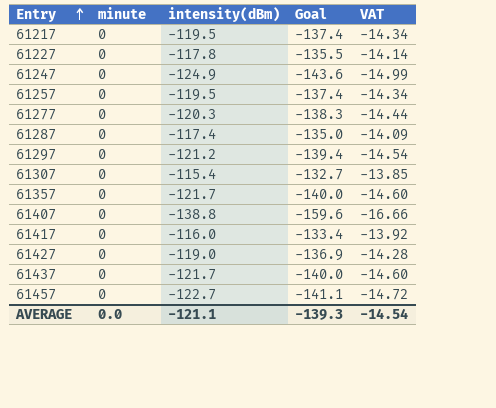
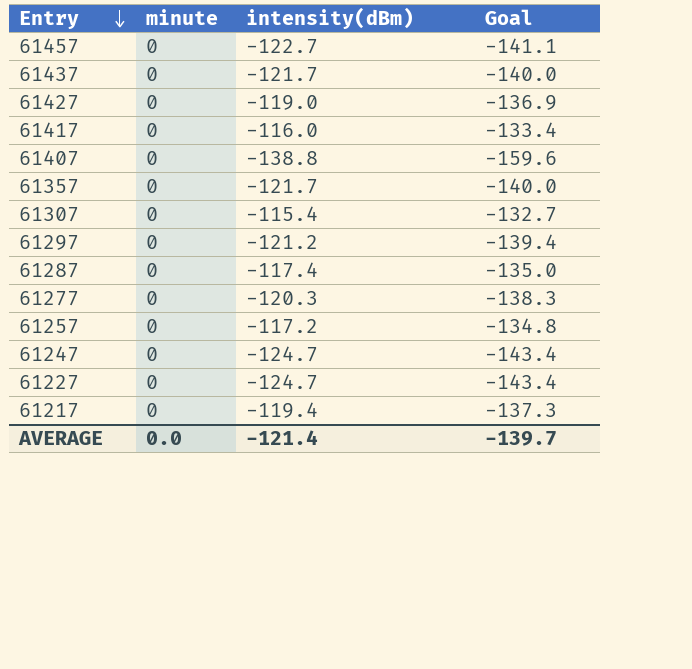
row order: Entry ascending -> Entry descending
column VAT | formula: [intensity(dBm)] * 0.12 -> none
61257 | intensity(dBm): -119.5 -> -117.2
61257 | Goal: -137.4 -> -134.8
61247 | intensity(dBm): -124.9 -> -124.7
61247 | Goal: -143.6 -> -143.4
61227 | intensity(dBm): -117.8 -> -124.7
61227 | Goal: -135.5 -> -143.4
61217 | intensity(dBm): -119.5 -> -119.4
61217 | Goal: -137.4 -> -137.3
AVERAGE | intensity(dBm): -121.1 -> -121.4
AVERAGE | Goal: -139.3 -> -139.7

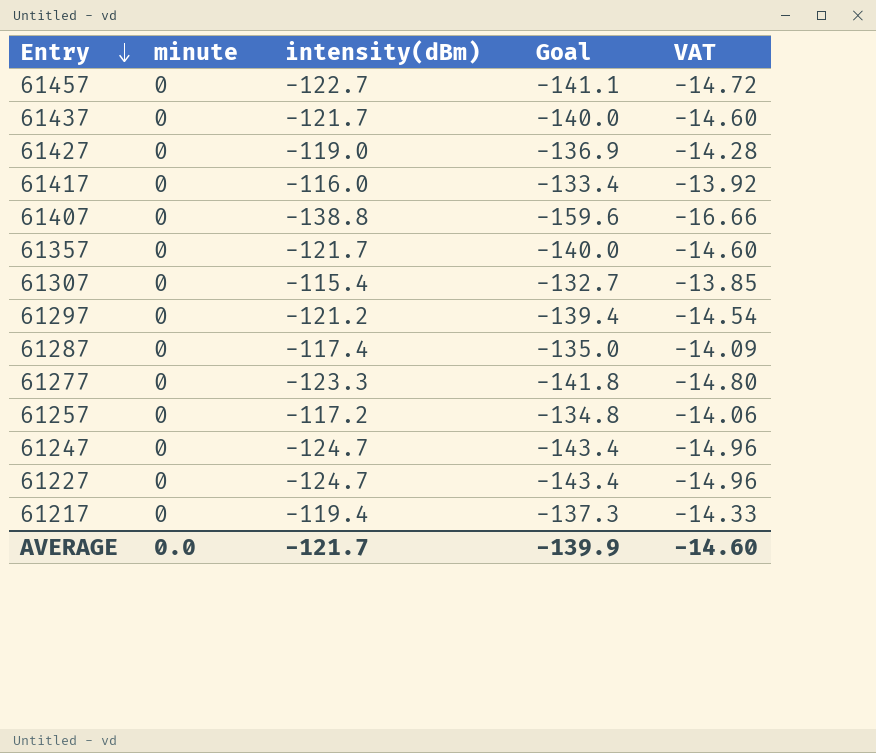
column VAT | formula: none -> [intensity(dBm)] * 0.12
61277 | intensity(dBm): -120.3 -> -123.3
61277 | Goal: -138.3 -> -141.8
AVERAGE | intensity(dBm): -121.4 -> -121.7
AVERAGE | Goal: -139.7 -> -139.9

